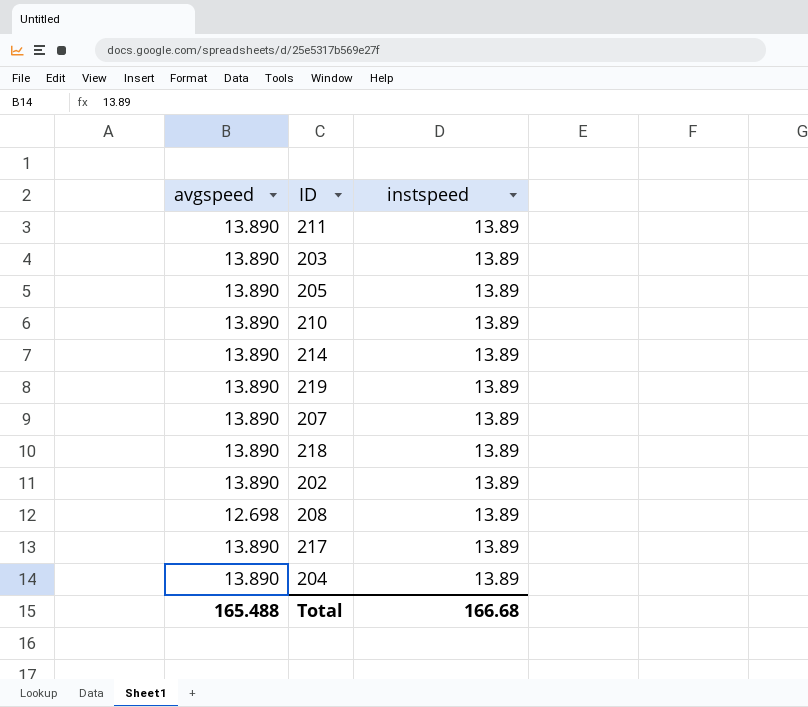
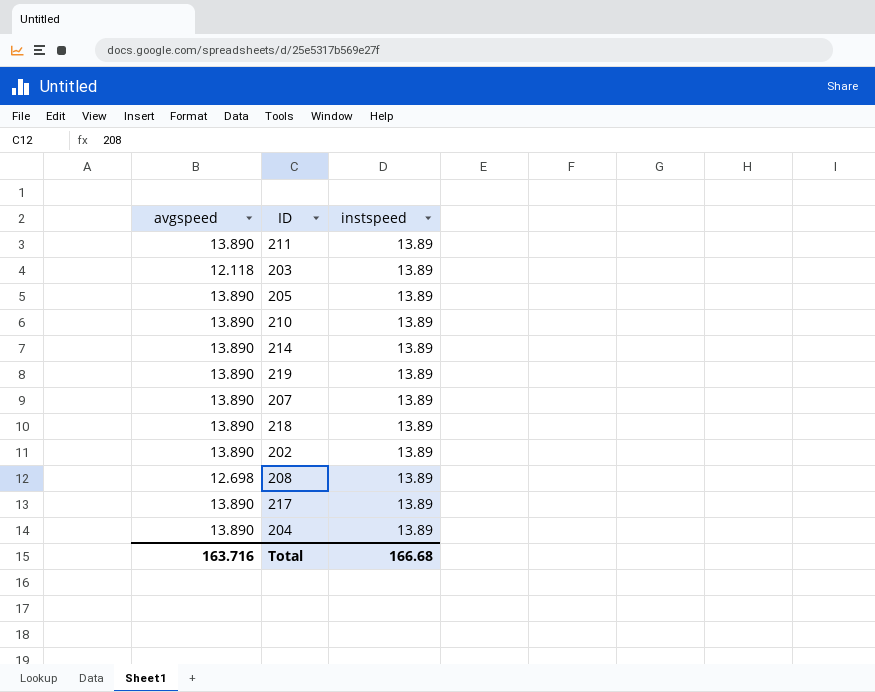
203 | avgspeed: 13.890 -> 12.118
Total | avgspeed: 165.488 -> 163.716

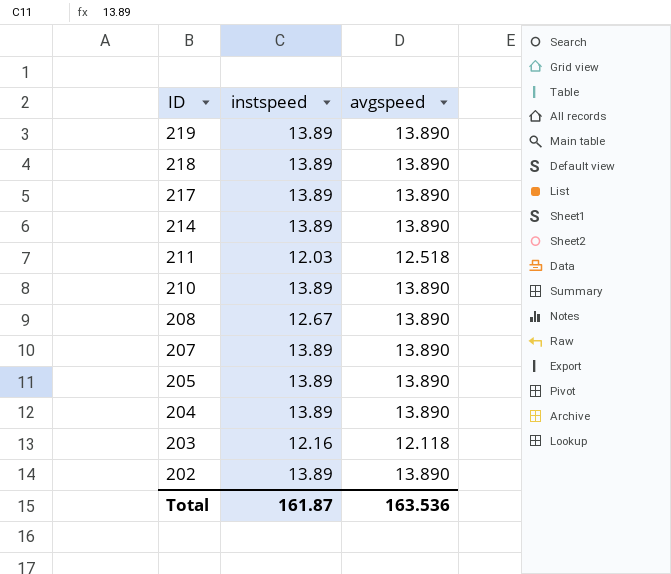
row order: none -> ID descending
column avgspeed | position: 1 -> 3
211 | instspeed: 13.89 -> 12.03
211 | avgspeed: 13.890 -> 12.518
208 | instspeed: 13.89 -> 12.67
208 | avgspeed: 12.698 -> 13.890
203 | instspeed: 13.89 -> 12.16
Total | instspeed: 166.68 -> 161.87
Total | avgspeed: 163.716 -> 163.536

